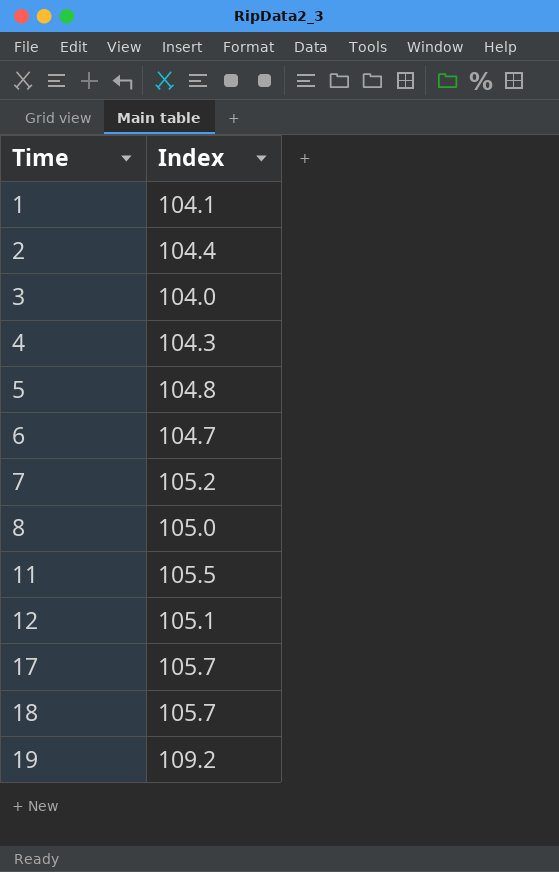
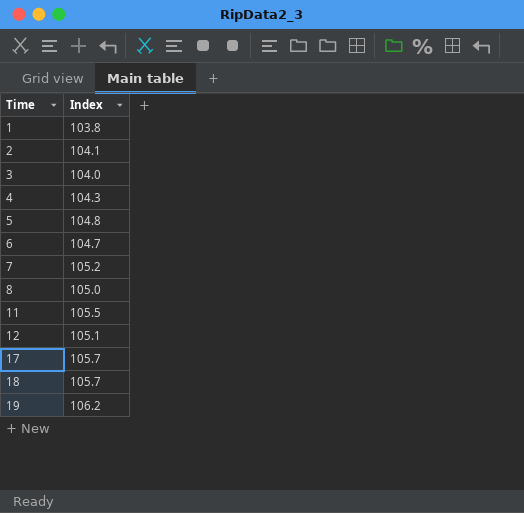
1 | Index: 104.1 -> 103.8
2 | Index: 104.4 -> 104.1
19 | Index: 109.2 -> 106.2

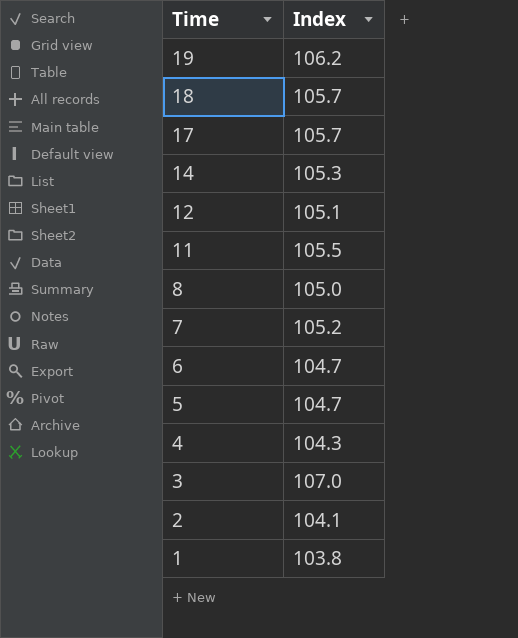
row order: Time ascending -> Time descending
row 14: none -> 105.3
5 | Index: 104.8 -> 104.7
3 | Index: 104.0 -> 107.0

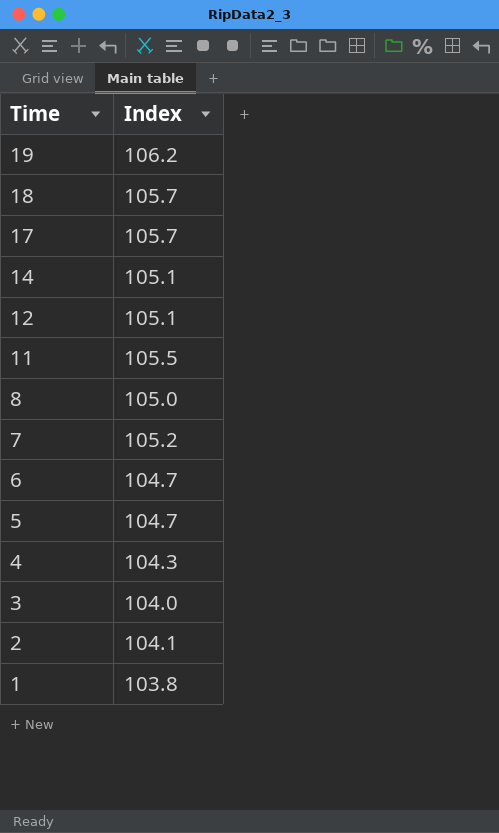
14 | Index: 105.3 -> 105.1
3 | Index: 107.0 -> 104.0

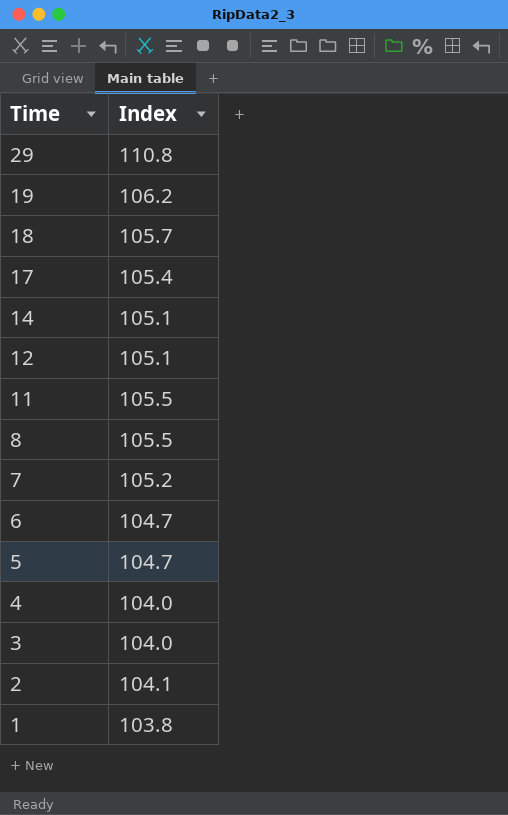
row 29: none -> 110.8
17 | Index: 105.7 -> 105.4
8 | Index: 105.0 -> 105.5
4 | Index: 104.3 -> 104.0

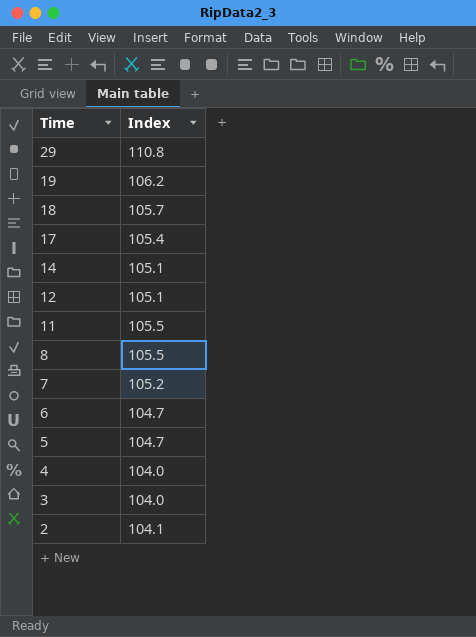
row 1: 103.8 -> none

